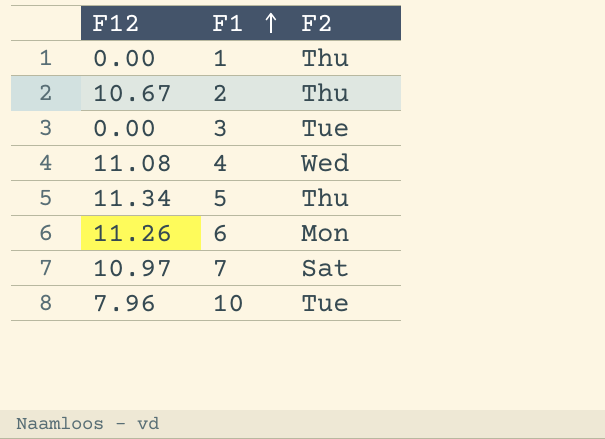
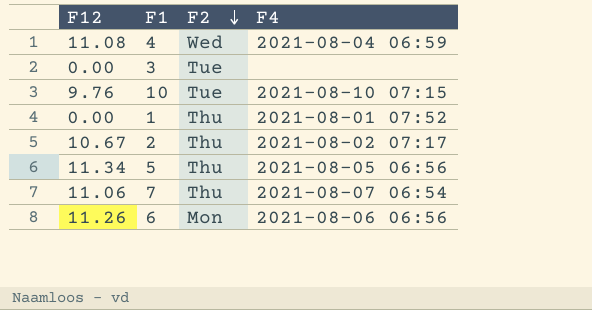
row order: F1 ascending -> F2 descending
column F4 | position: none -> 4
10 | F12: 7.96 -> 9.76
7 | F12: 10.97 -> 11.06
7 | F2: Sat -> Thu

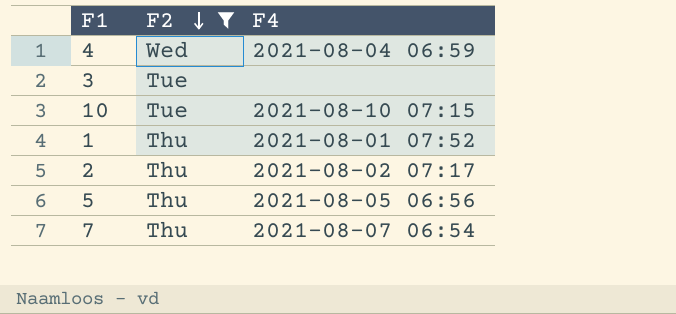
filter: none -> F2 != Mon
column F12 | position: 1 -> none

